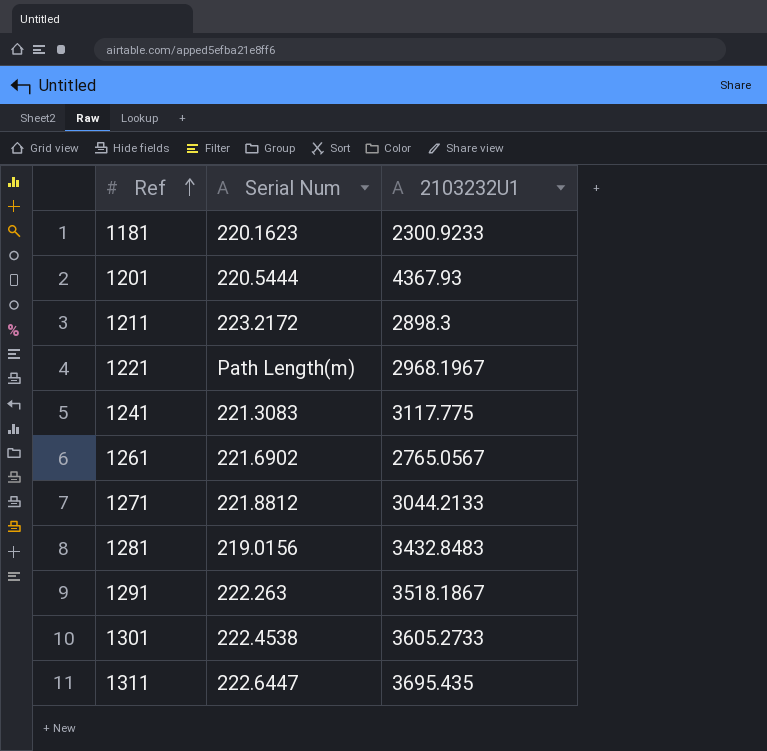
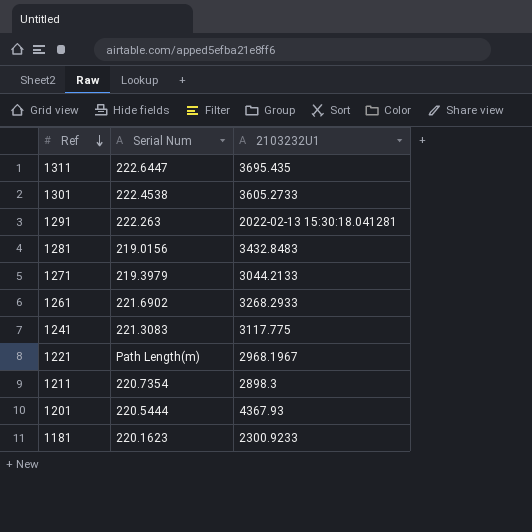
row order: Ref ascending -> Ref descending
1291 | 2103232U1: 3518.1867 -> 2022-02-13 15:30:18.041281
1271 | Serial Num: 221.8812 -> 219.3979
1261 | 2103232U1: 2765.0567 -> 3268.2933
1211 | Serial Num: 223.2172 -> 220.7354

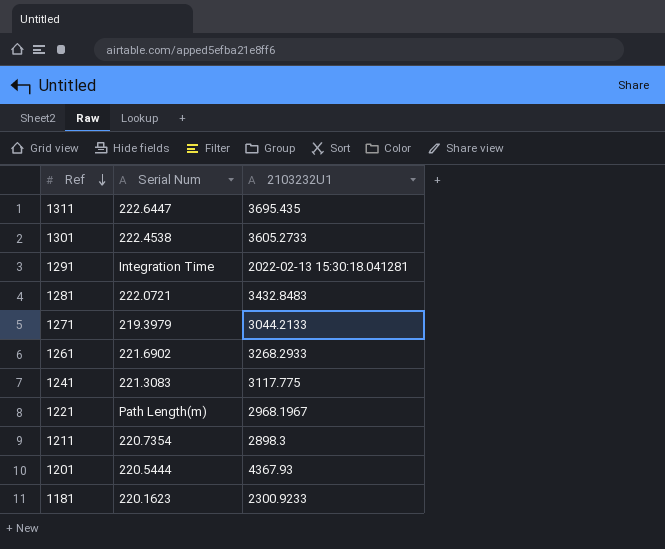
1291 | Serial Num: 222.263 -> Integration Time
1281 | Serial Num: 219.0156 -> 222.0721

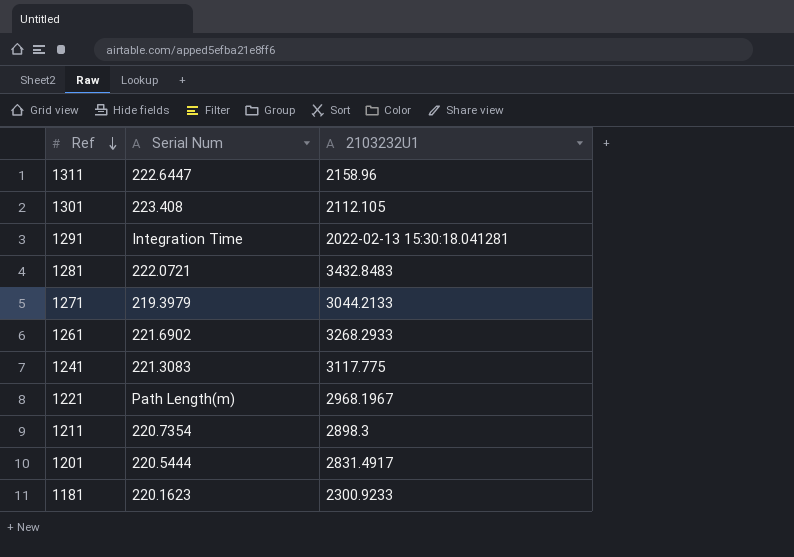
1311 | 2103232U1: 3695.435 -> 2158.96
1301 | Serial Num: 222.4538 -> 223.408
1301 | 2103232U1: 3605.2733 -> 2112.105
1201 | 2103232U1: 4367.93 -> 2831.4917

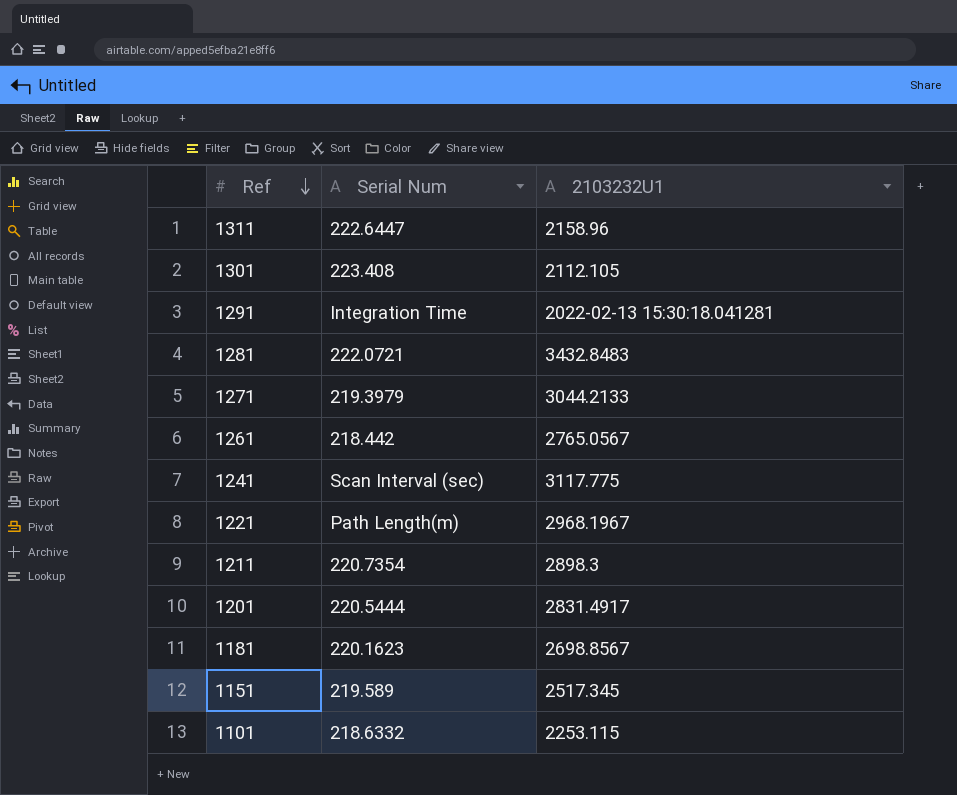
1261 | Serial Num: 221.6902 -> 218.442
1261 | 2103232U1: 3268.2933 -> 2765.0567
1241 | Serial Num: 221.3083 -> Scan Interval (sec)
1181 | 2103232U1: 2300.9233 -> 2698.8567
row 1151: none -> 219.589 | 2517.345
row 1101: none -> 218.6332 | 2253.115

